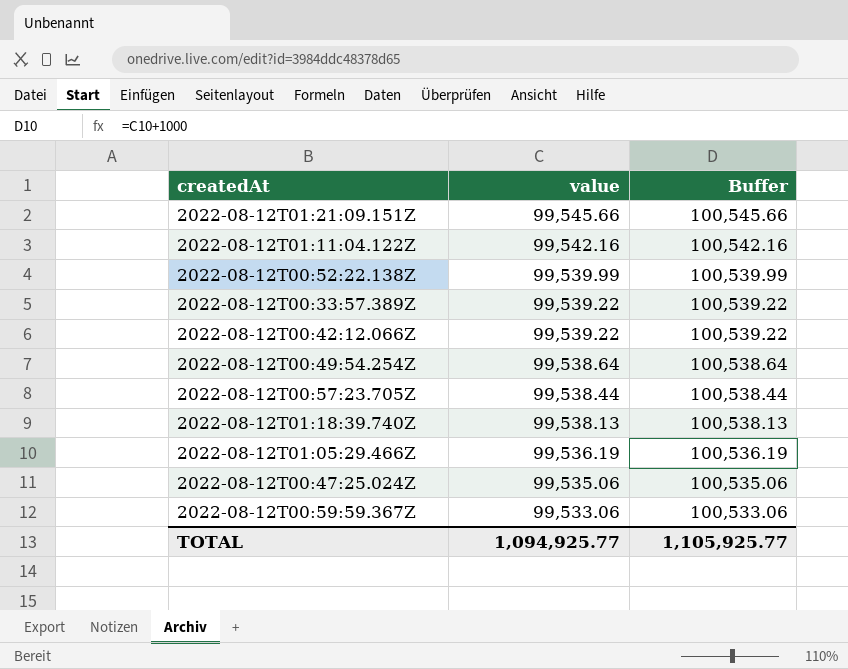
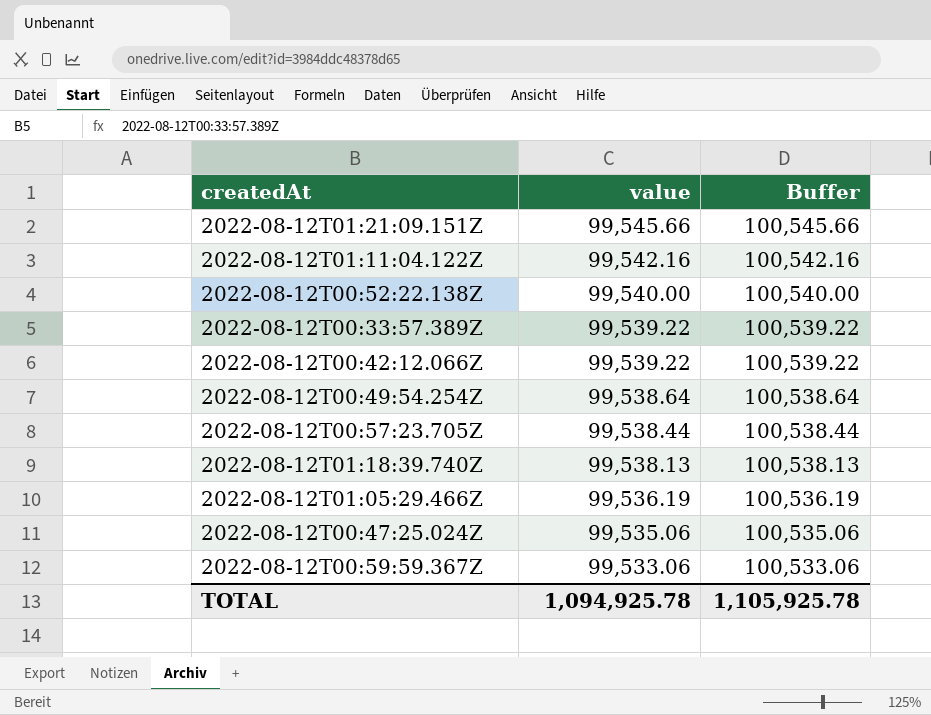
2022-08-12T00:52:22.138Z | value: 99,539.99 -> 99,540.00
2022-08-12T00:52:22.138Z | Buffer: 100,539.99 -> 100,540.00
TOTAL | value: 1,094,925.77 -> 1,094,925.78
TOTAL | Buffer: 1,105,925.77 -> 1,105,925.78

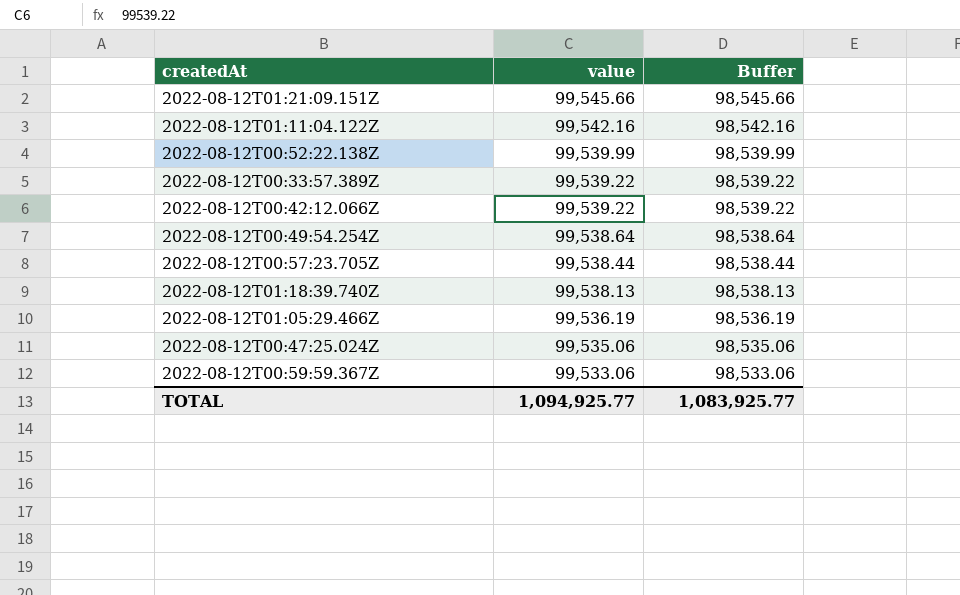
column Buffer | formula: [value] + 1000 -> [value] - 1000
2022-08-12T00:52:22.138Z | value: 99,540.00 -> 99,539.99
TOTAL | value: 1,094,925.78 -> 1,094,925.77
TOTAL | Buffer: 1,105,925.78 -> 1,083,925.77

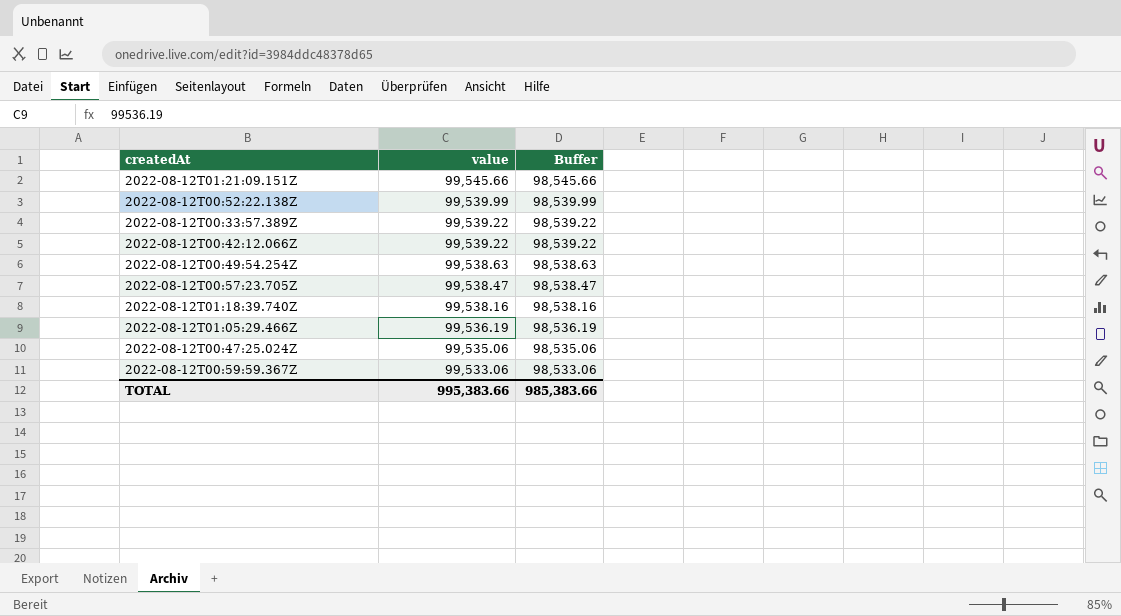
row 2022-08-12T01:11:04.122Z: 99,542.16 | 98,542.16 -> none
2022-08-12T00:49:54.254Z | value: 99,538.64 -> 99,538.63
2022-08-12T00:49:54.254Z | Buffer: 98,538.64 -> 98,538.63
2022-08-12T00:57:23.705Z | value: 99,538.44 -> 99,538.47
2022-08-12T00:57:23.705Z | Buffer: 98,538.44 -> 98,538.47
2022-08-12T01:18:39.740Z | value: 99,538.13 -> 99,538.16
2022-08-12T01:18:39.740Z | Buffer: 98,538.13 -> 98,538.16
TOTAL | value: 1,094,925.77 -> 995,383.66
TOTAL | Buffer: 1,083,925.77 -> 985,383.66

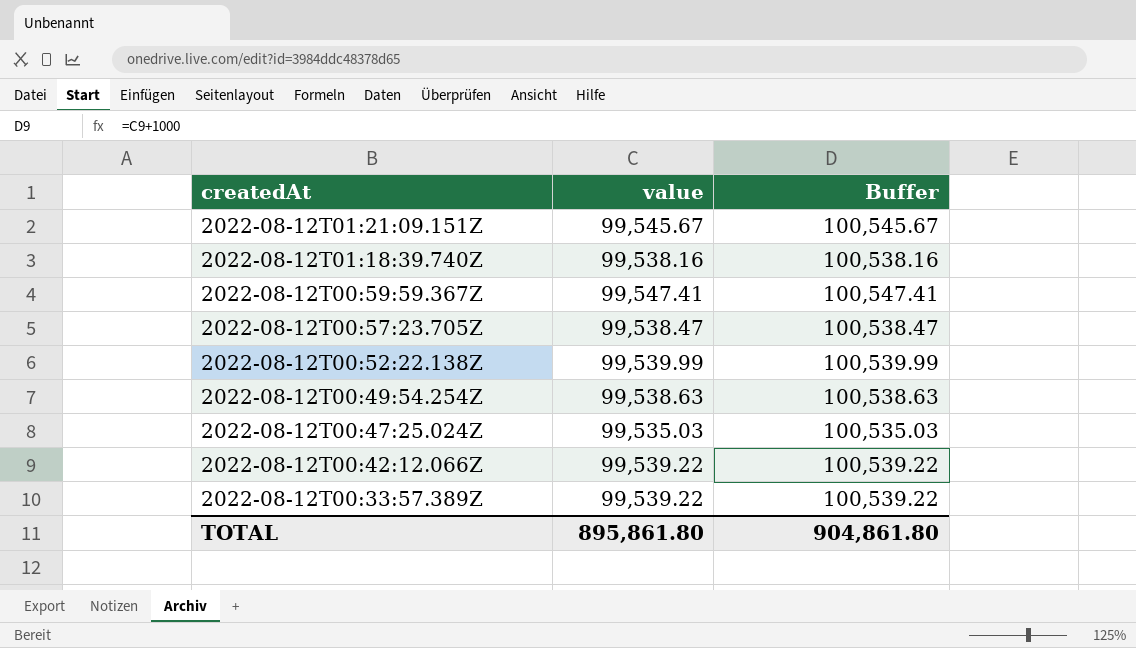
row order: value descending -> createdAt descending
column Buffer | formula: [value] - 1000 -> [value] + 1000
row 2022-08-12T01:05:29.466Z: 99,536.19 | 98,536.19 -> none
2022-08-12T01:21:09.151Z | value: 99,545.66 -> 99,545.67
2022-08-12T00:59:59.367Z | value: 99,533.06 -> 99,547.41
2022-08-12T00:47:25.024Z | value: 99,535.06 -> 99,535.03
TOTAL | value: 995,383.66 -> 895,861.80
TOTAL | Buffer: 985,383.66 -> 904,861.80

